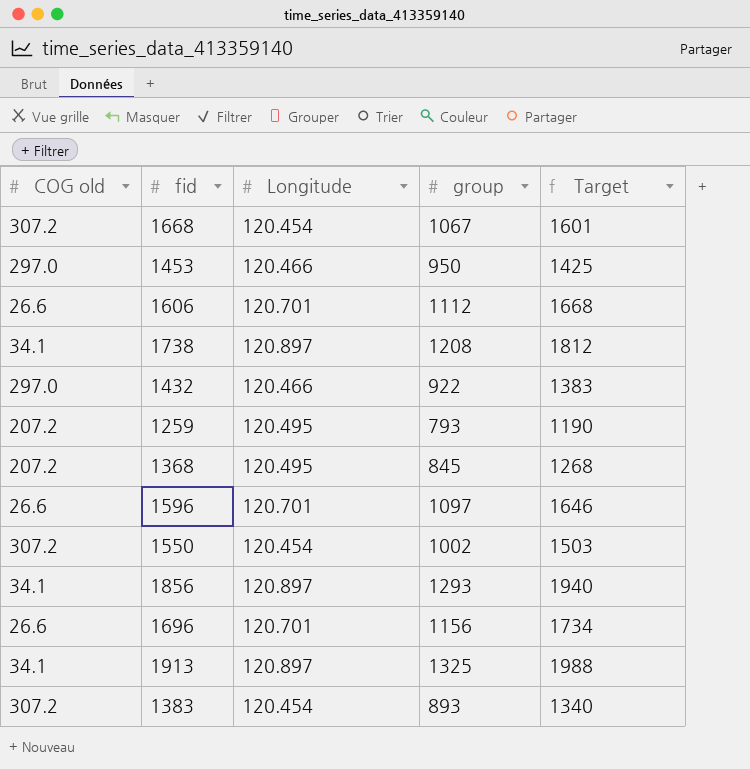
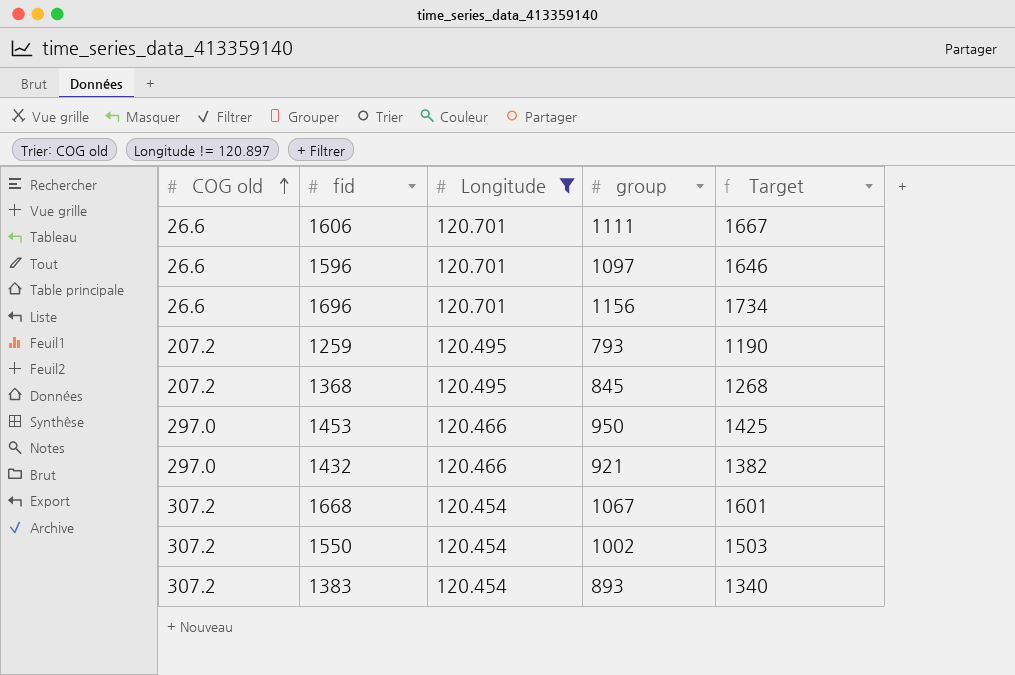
filter: none -> Longitude != 120.897
row order: none -> COG old ascending
1606 | group: 1112 -> 1111
1606 | Target: 1668 -> 1667
1432 | group: 922 -> 921
1432 | Target: 1383 -> 1382

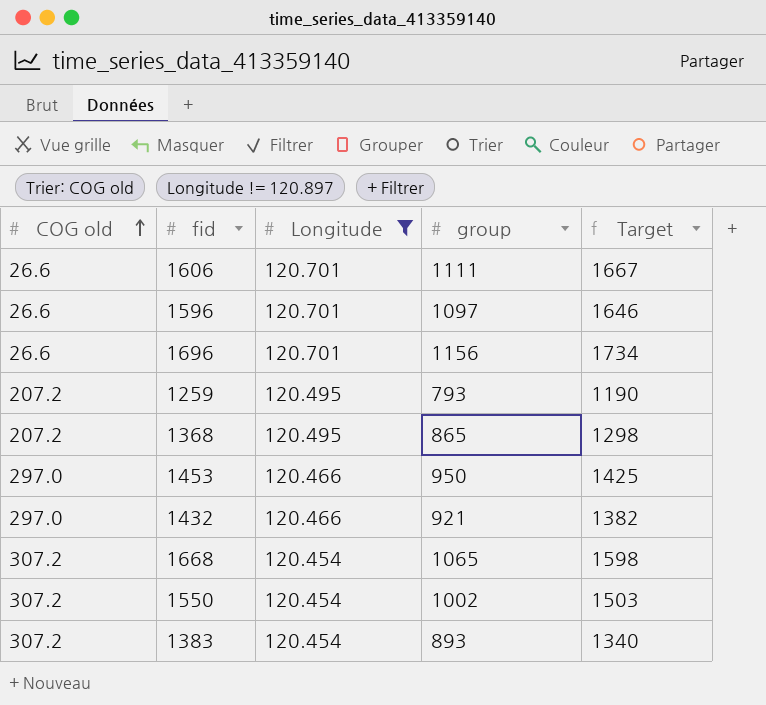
1368 | group: 845 -> 865
1368 | Target: 1268 -> 1298
1668 | group: 1067 -> 1065
1668 | Target: 1601 -> 1598

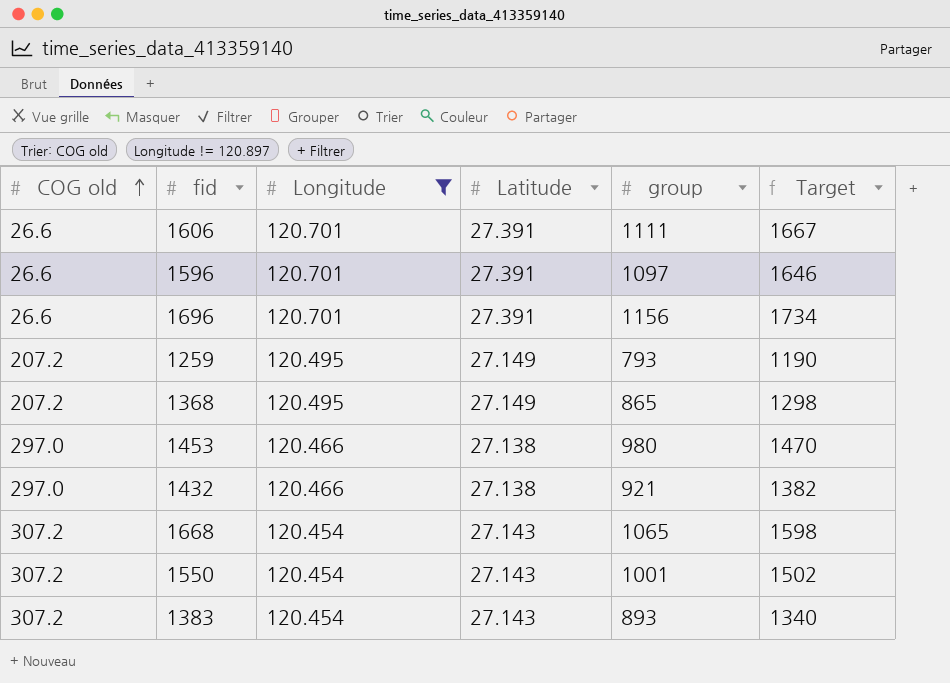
column Latitude | position: none -> 4
1453 | group: 950 -> 980
1453 | Target: 1425 -> 1470
1550 | group: 1002 -> 1001
1550 | Target: 1503 -> 1502

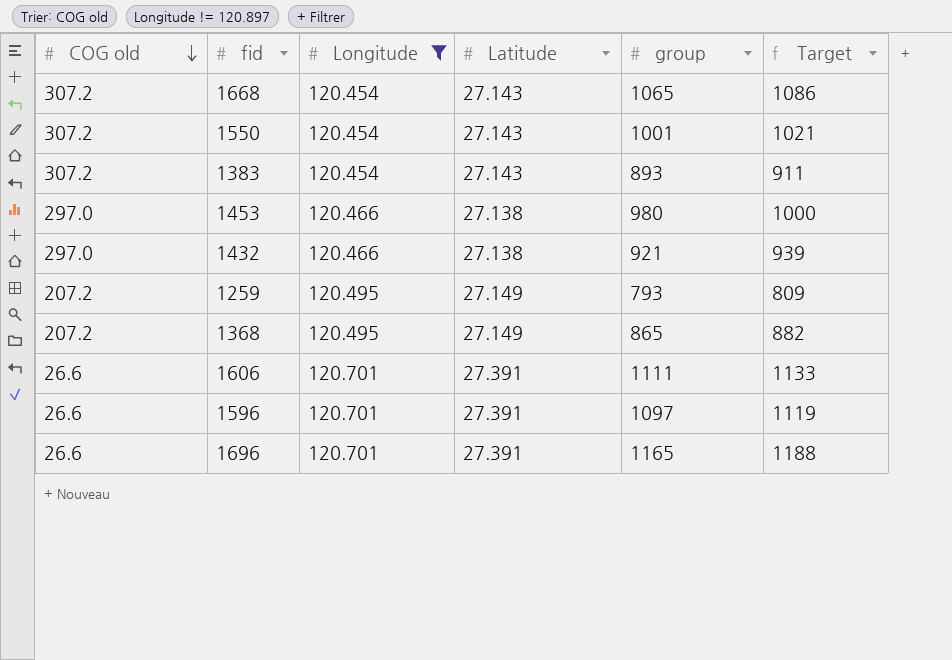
row order: COG old ascending -> COG old descending
column Target | formula: [group] * 1.5 -> [group] * 1.02
1696 | group: 1156 -> 1165

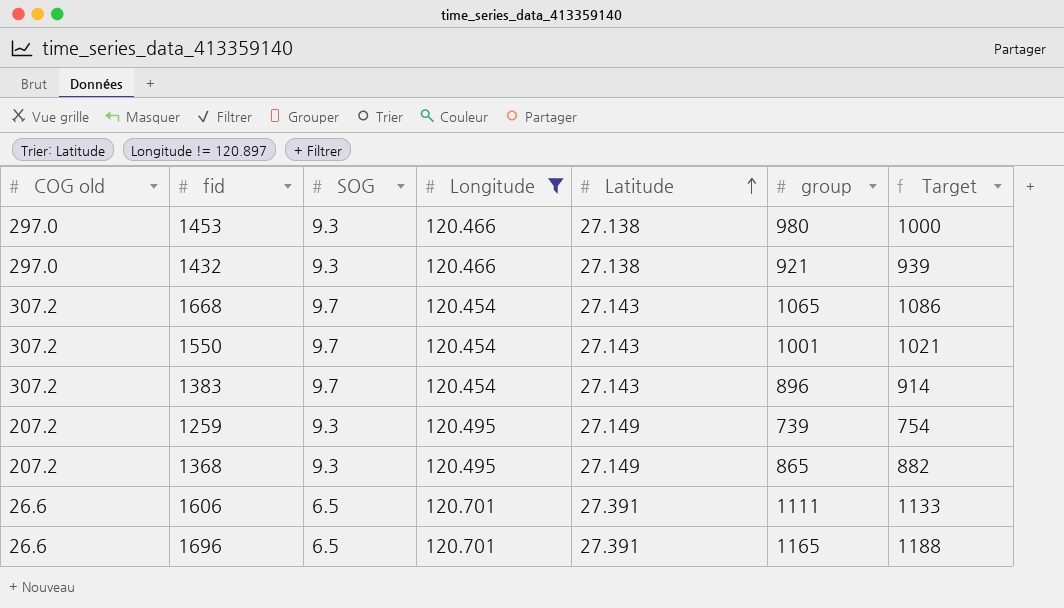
row order: COG old descending -> Latitude ascending
column SOG | position: none -> 3
row 1596: 26.6 | 120.701 | 27.391 | 1097 | 1119 -> none
1383 | group: 893 -> 896
1383 | Target: 911 -> 914
1259 | group: 793 -> 739
1259 | Target: 809 -> 754

